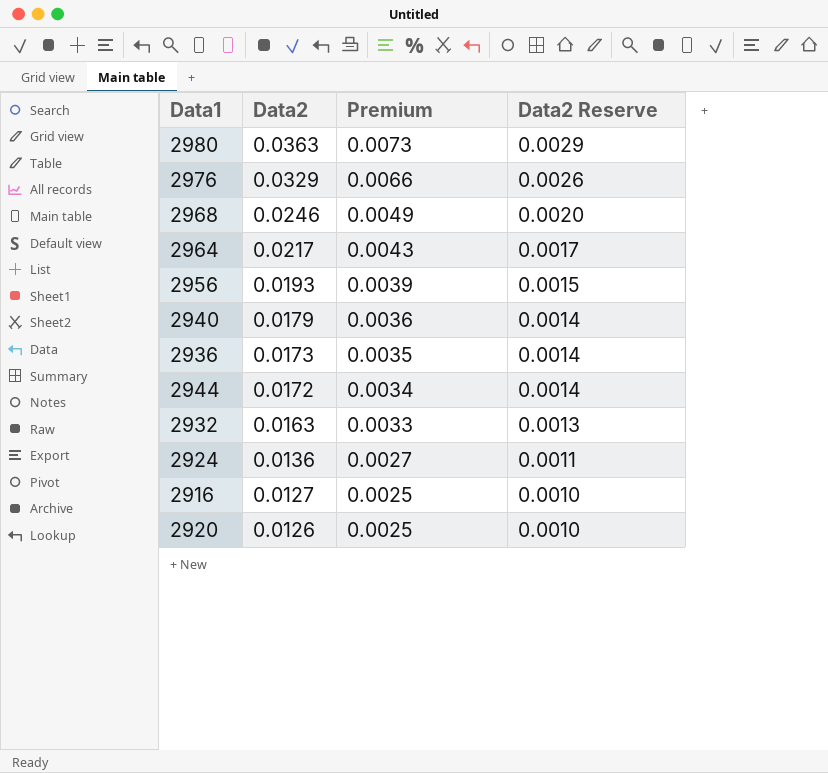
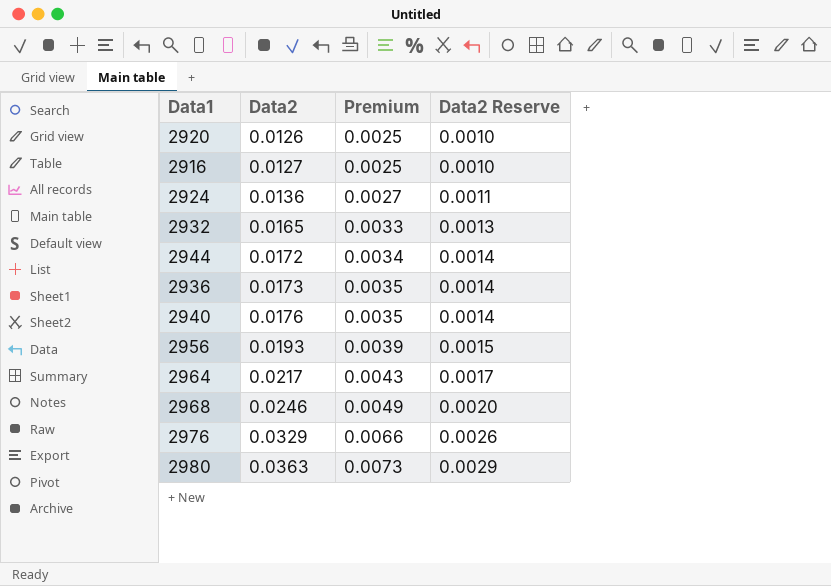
row order: Data2 descending -> Data2 ascending
2932 | Data2: 0.0163 -> 0.0165
2940 | Data2: 0.0179 -> 0.0176
2940 | Premium: 0.0036 -> 0.0035

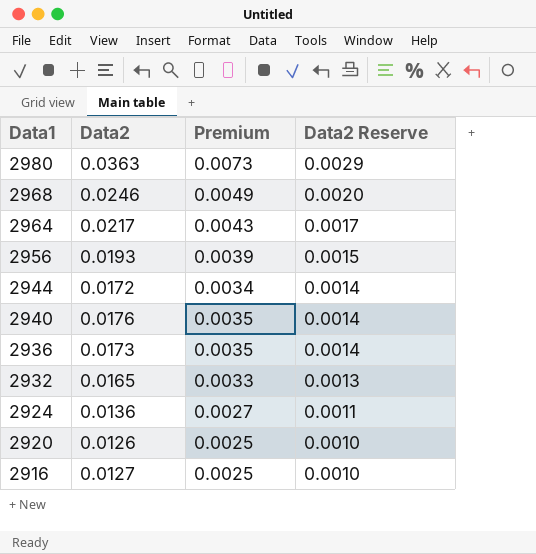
row order: Data2 ascending -> Data1 descending
row 2976: 0.0329 | 0.0066 | 0.0026 -> none

